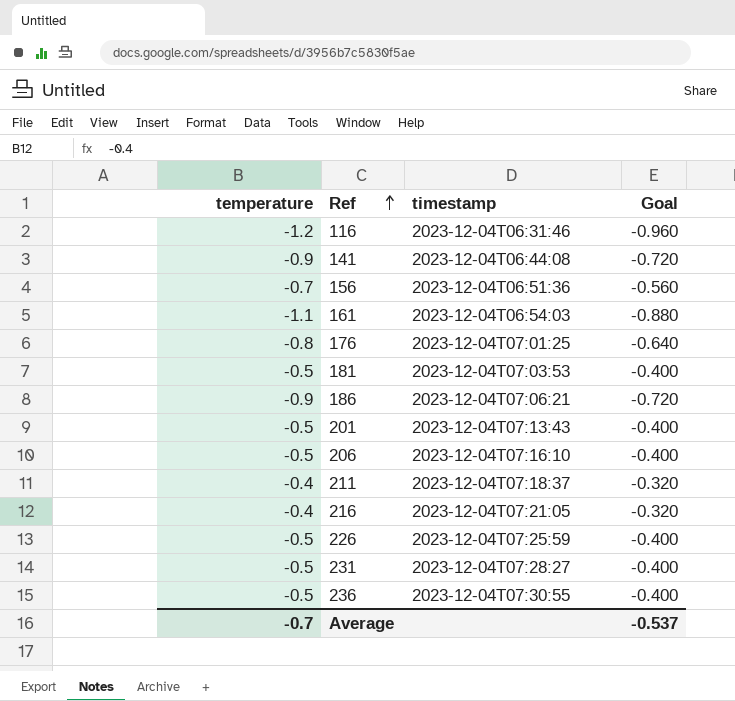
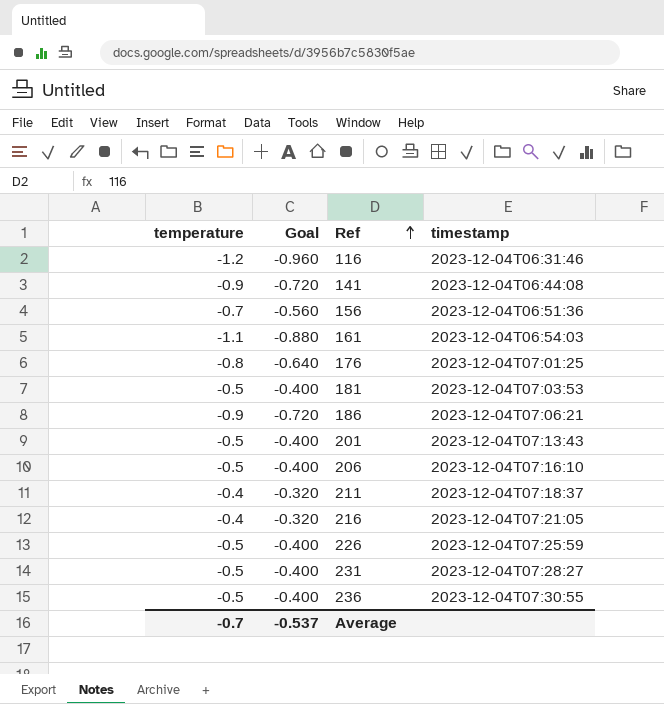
column Goal | position: 4 -> 2

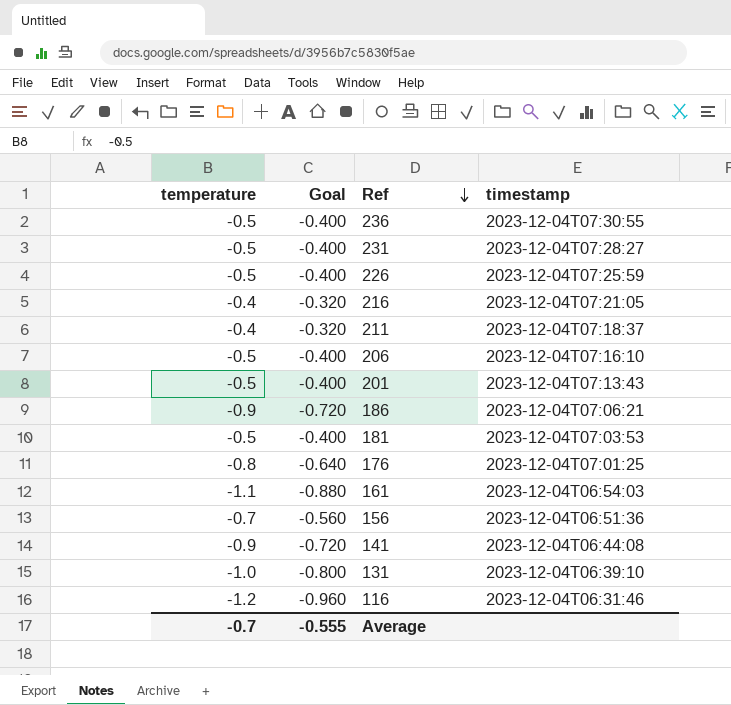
row order: Ref ascending -> Ref descending
row 131: none -> -1.0 | -0.800 | 2023-12-04T06:39:10
Average | Goal: -0.537 -> -0.555

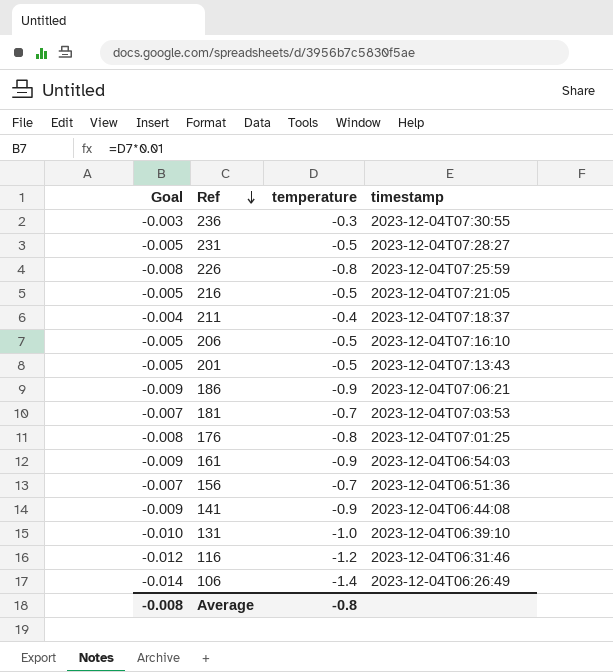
column Goal | formula: [temperature] * 0.8 -> [temperature] * 0.01
column temperature | position: 1 -> 3
236 | temperature: -0.5 -> -0.3
226 | temperature: -0.5 -> -0.8
216 | temperature: -0.4 -> -0.5
181 | temperature: -0.5 -> -0.7
161 | temperature: -1.1 -> -0.9
row 106: none -> -0.014 | -1.4 | 2023-12-04T06:26:49
Average | Goal: -0.555 -> -0.008
Average | temperature: -0.7 -> -0.8

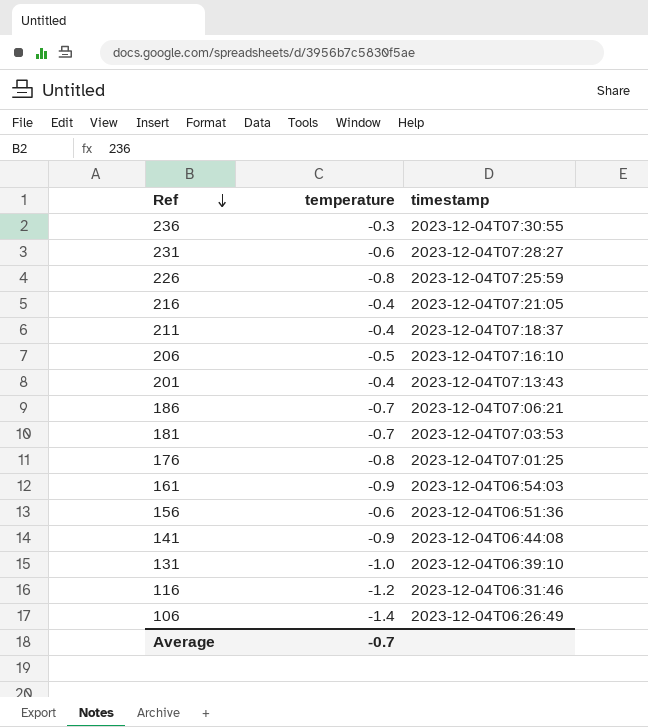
column Goal | formula: [temperature] * 0.01 -> none
231 | temperature: -0.5 -> -0.6
216 | temperature: -0.5 -> -0.4
201 | temperature: -0.5 -> -0.4
186 | temperature: -0.9 -> -0.7
156 | temperature: -0.7 -> -0.6
Average | temperature: -0.8 -> -0.7

